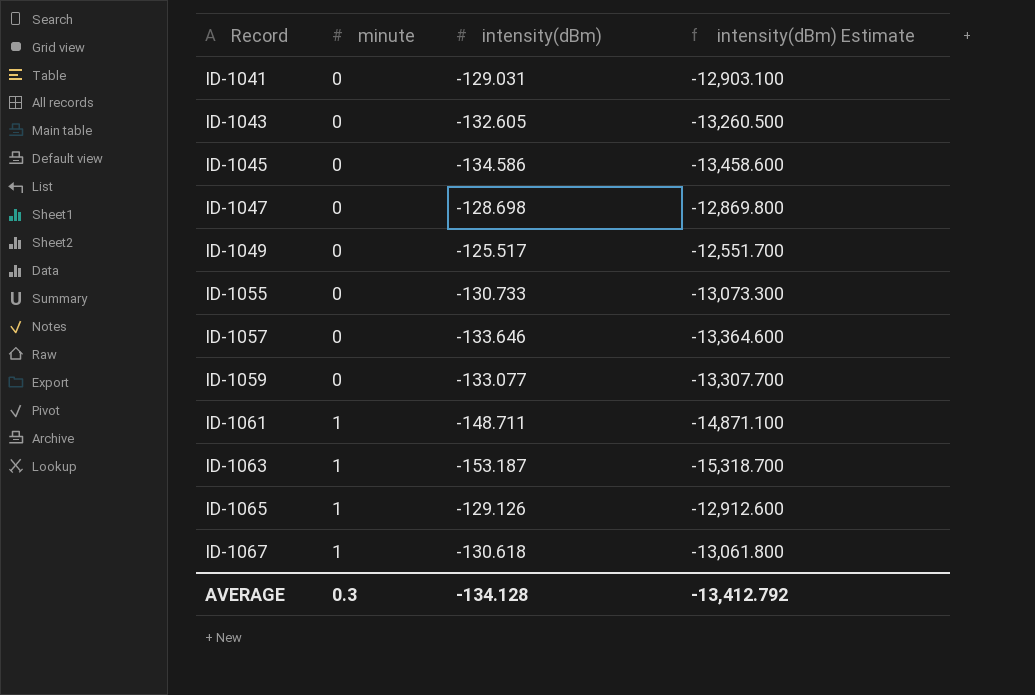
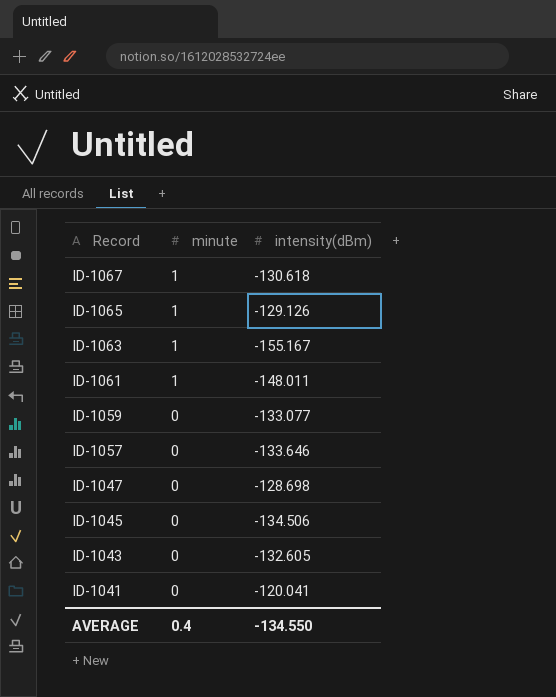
row order: Record ascending -> Record descending
column intensity(dBm) Estimate | formula: [intensity(dBm)] * 100 -> none
row ID-1049: 0 | -125.517 | -12,551.700 -> none
row ID-1055: 0 | -130.733 | -13,073.300 -> none
ID-1063 | intensity(dBm): -153.187 -> -155.167
ID-1061 | intensity(dBm): -148.711 -> -148.011
ID-1045 | intensity(dBm): -134.586 -> -134.506
ID-1041 | intensity(dBm): -129.031 -> -120.041
AVERAGE | minute: 0.3 -> 0.4
AVERAGE | intensity(dBm): -134.128 -> -134.550

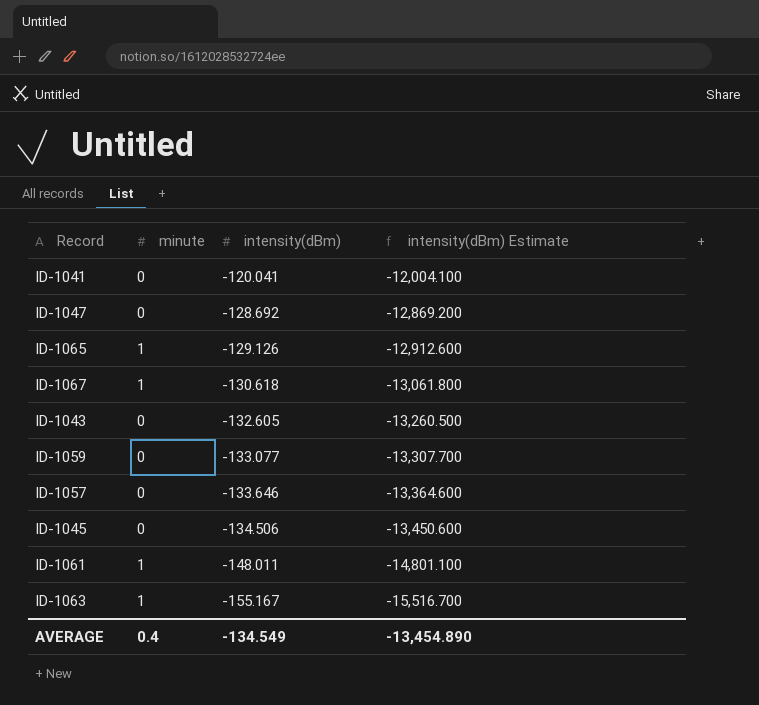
row order: Record descending -> intensity(dBm) descending
column intensity(dBm) Estimate | formula: none -> [intensity(dBm)] * 100
ID-1047 | intensity(dBm): -128.698 -> -128.692
AVERAGE | intensity(dBm): -134.550 -> -134.549

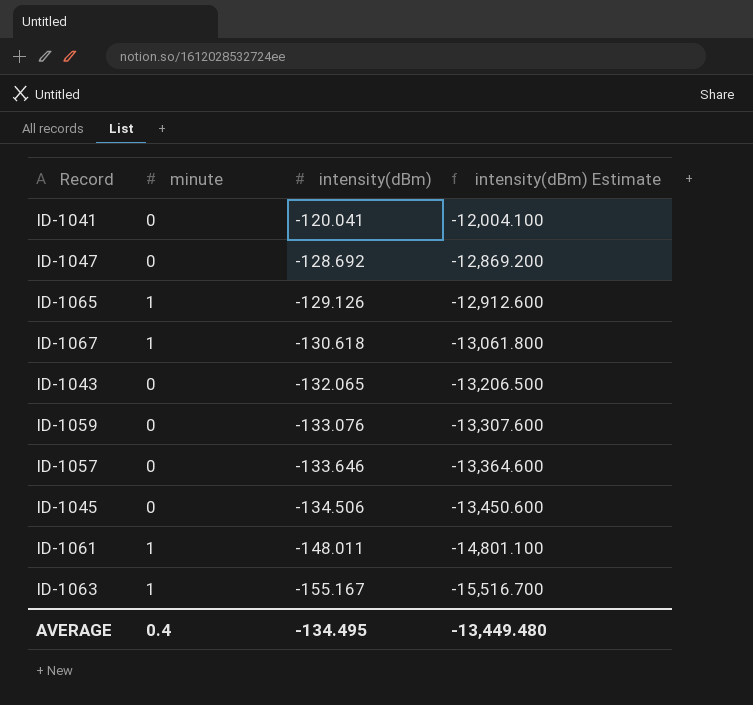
ID-1043 | intensity(dBm): -132.605 -> -132.065
ID-1043 | intensity(dBm) Estimate: -13,260.500 -> -13,206.500
ID-1059 | intensity(dBm): -133.077 -> -133.076
ID-1059 | intensity(dBm) Estimate: -13,307.700 -> -13,307.600
AVERAGE | intensity(dBm): -134.549 -> -134.495
AVERAGE | intensity(dBm) Estimate: -13,454.890 -> -13,449.480

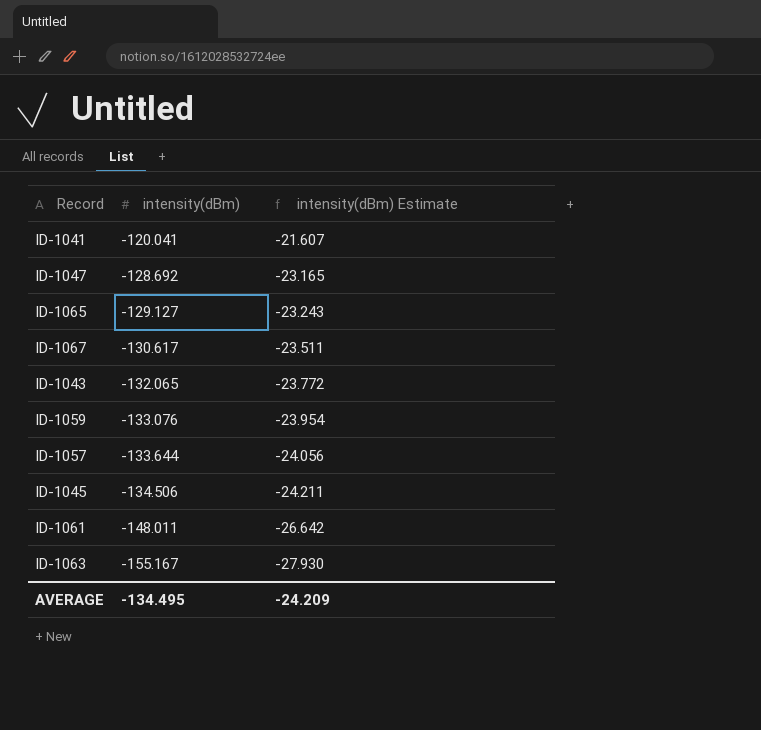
column minute | position: 2 -> none
column intensity(dBm) Estimate | formula: [intensity(dBm)] * 100 -> [intensity(dBm)] * 0.18
ID-1065 | intensity(dBm): -129.126 -> -129.127
ID-1067 | intensity(dBm): -130.618 -> -130.617
ID-1057 | intensity(dBm): -133.646 -> -133.644
AVERAGE | intensity(dBm) Estimate: -13,449.480 -> -24.209

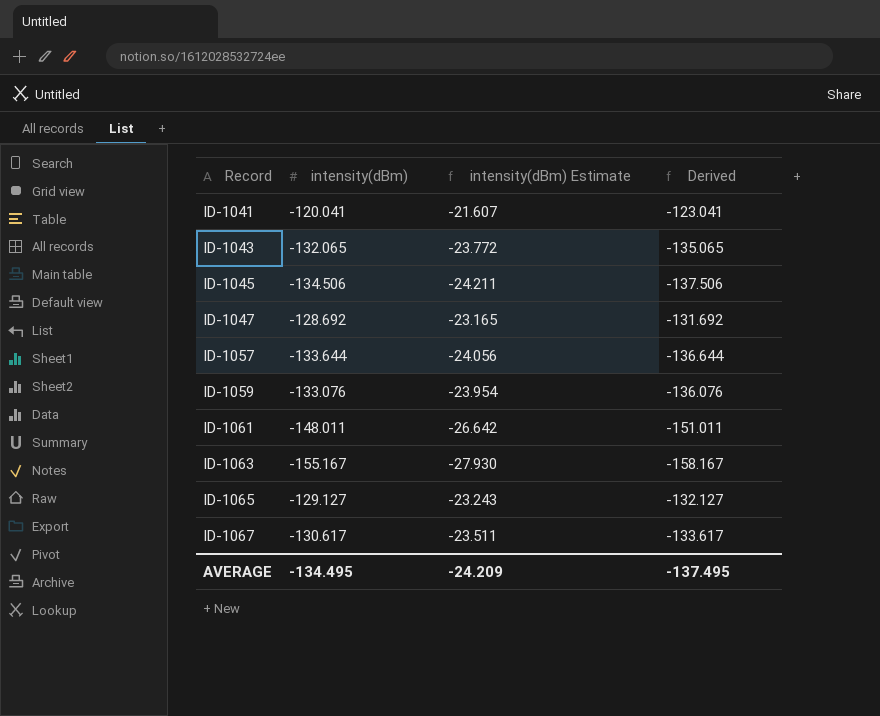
row order: intensity(dBm) descending -> Record ascending
column Derived | formula: none -> [intensity(dBm)] - 3

